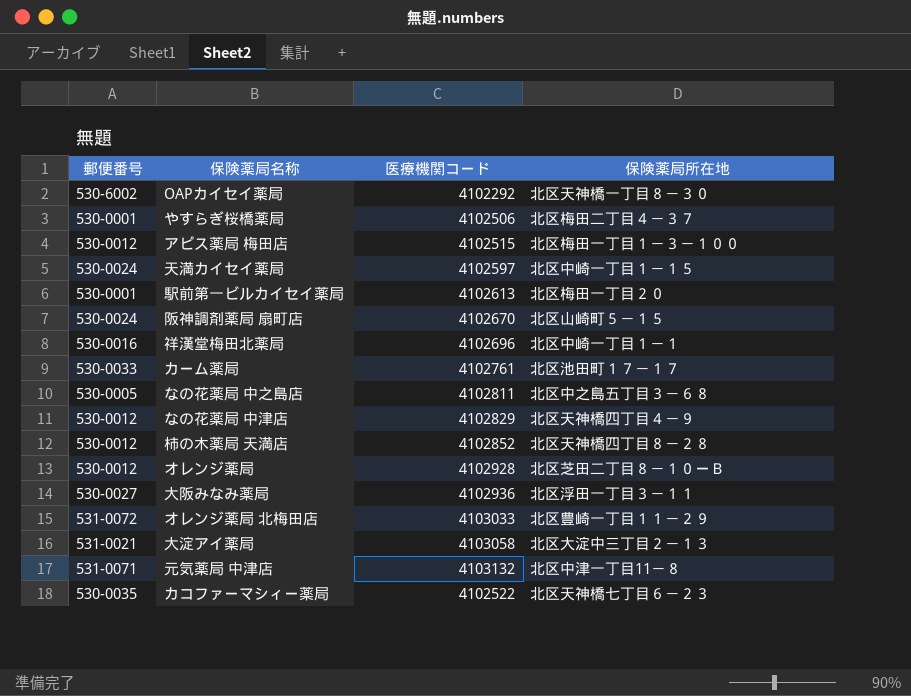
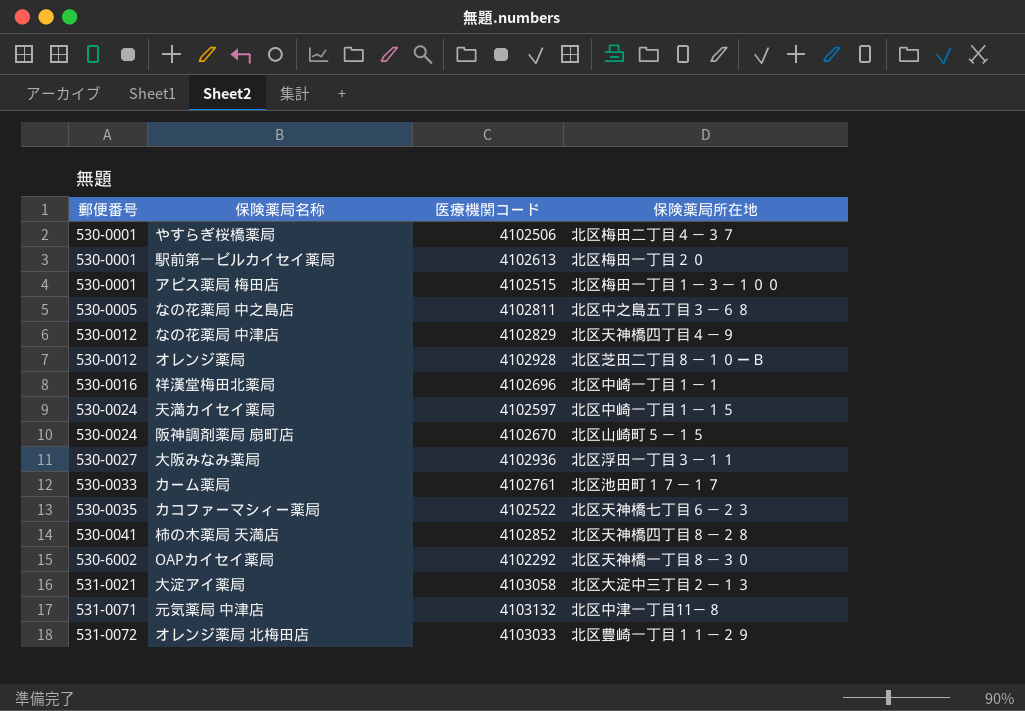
row order: none -> 郵便番号 ascending
アピス薬局 梅田店 | 郵便番号: 530-0012 -> 530-0001
柿の木薬局 天満店 | 郵便番号: 530-0012 -> 530-0041

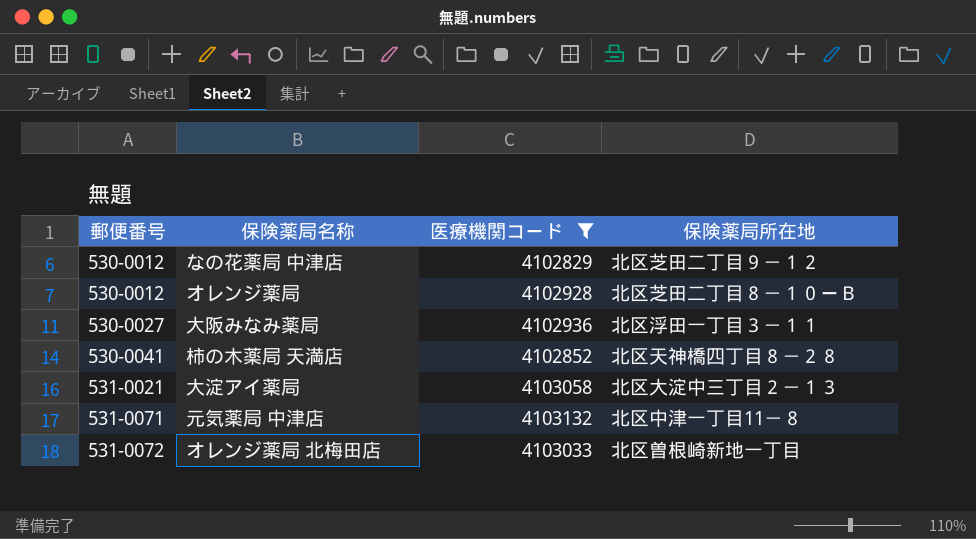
filter: none -> 医療機関コード >= 4102829
なの花薬局 中津店 | 保険薬局所在地: 北区天神橋四丁目４－９ -> 北区芝田二丁目９－１２
オレンジ薬局 北梅田店 | 保険薬局所在地: 北区豊崎一丁目１１－２９ -> 北区曽根崎新地一丁目

